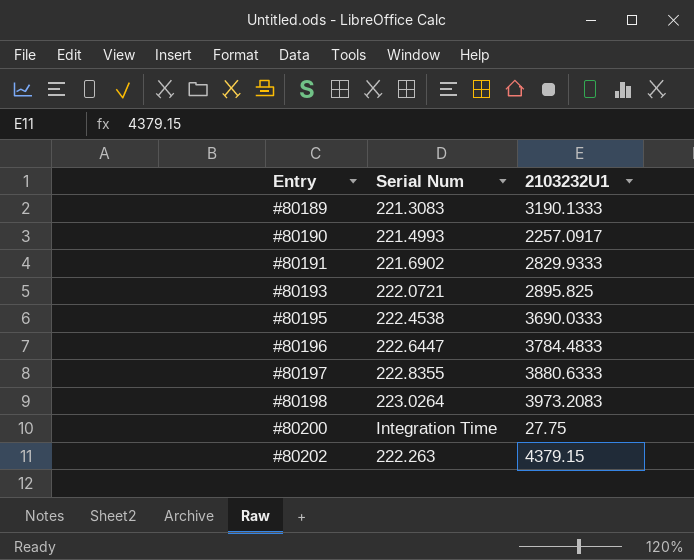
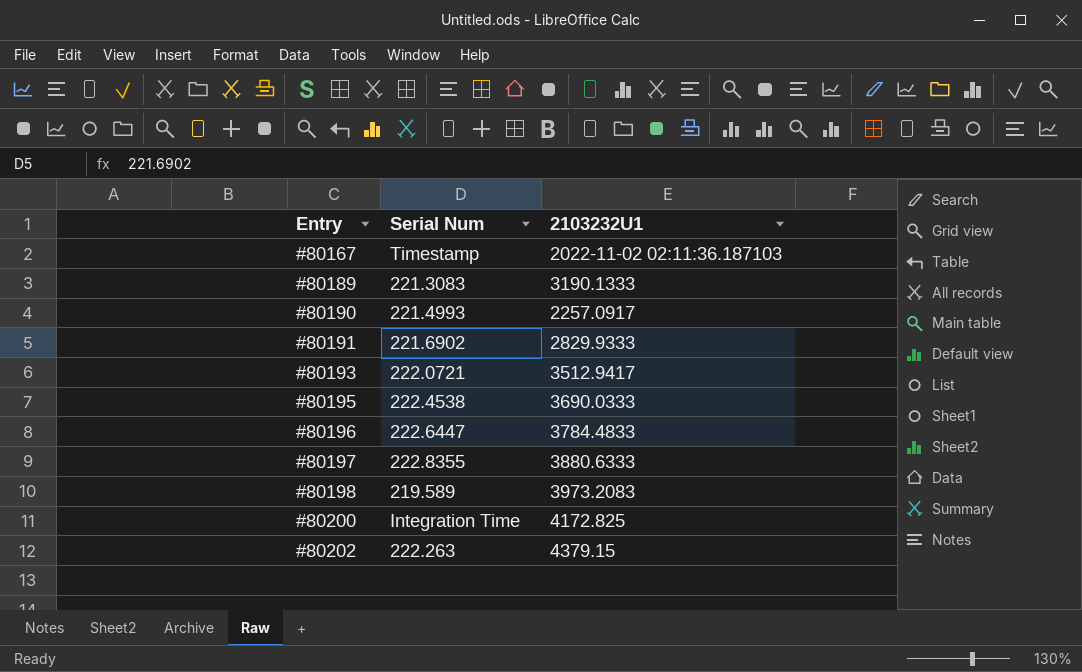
row #80167: none -> Timestamp | 2022-11-02 02:11:36.187103
#80193 | 2103232U1: 2895.825 -> 3512.9417
#80198 | Serial Num: 223.0264 -> 219.589
#80200 | 2103232U1: 27.75 -> 4172.825

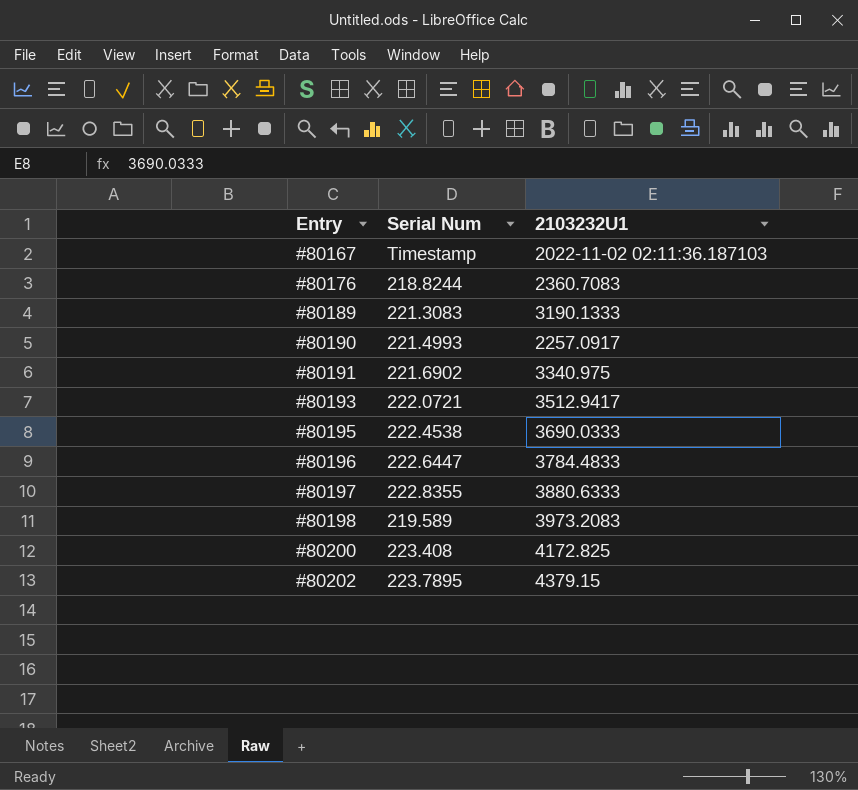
row #80176: none -> 218.8244 | 2360.7083
#80191 | 2103232U1: 2829.9333 -> 3340.975
#80200 | Serial Num: Integration Time -> 223.408
#80202 | Serial Num: 222.263 -> 223.7895

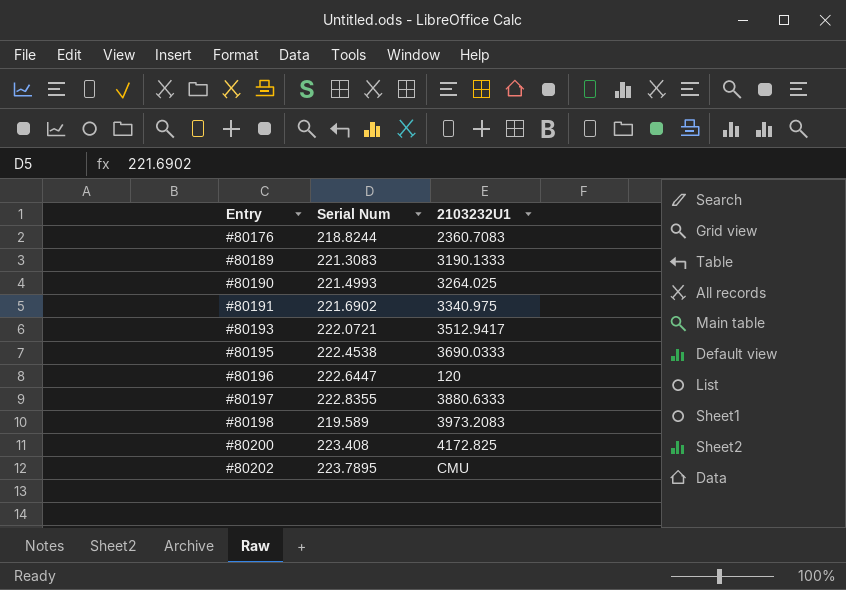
row #80167: Timestamp | 2022-11-02 02:11:36.187103 -> none
#80190 | 2103232U1: 2257.0917 -> 3264.025
#80196 | 2103232U1: 3784.4833 -> 120
#80202 | 2103232U1: 4379.15 -> CMU

